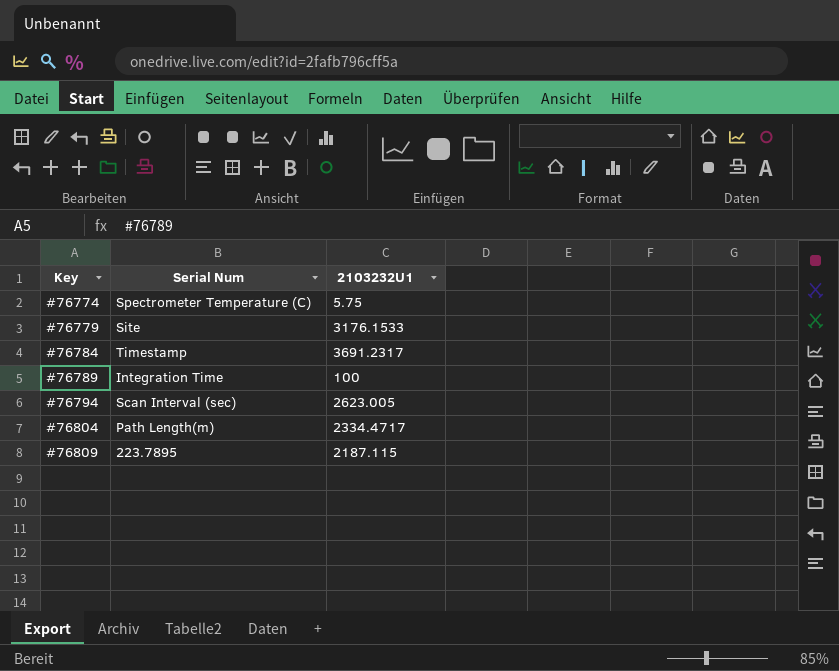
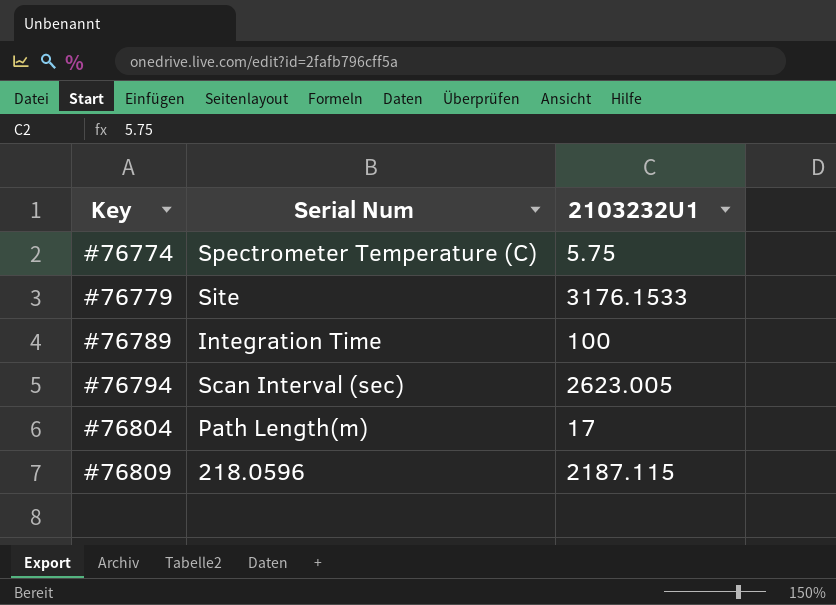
row #76784: Timestamp | 3691.2317 -> none
#76804 | 2103232U1: 2334.4717 -> 17
#76809 | Serial Num: 223.7895 -> 218.0596

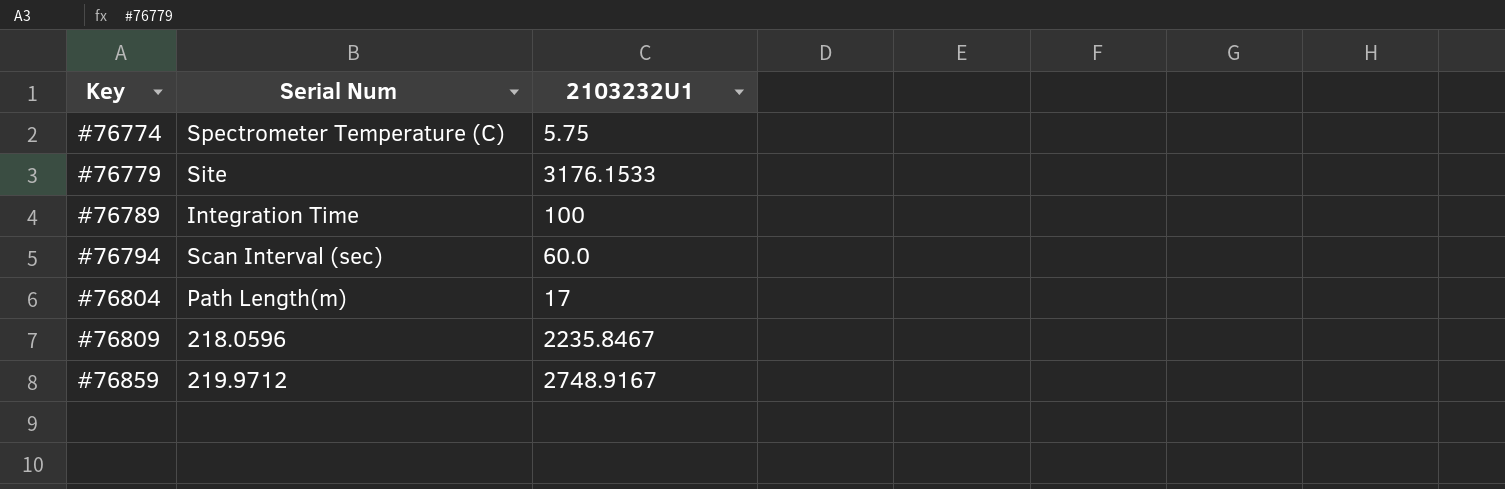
#76794 | 2103232U1: 2623.005 -> 60.0
#76809 | 2103232U1: 2187.115 -> 2235.8467
row #76859: none -> 219.9712 | 2748.9167

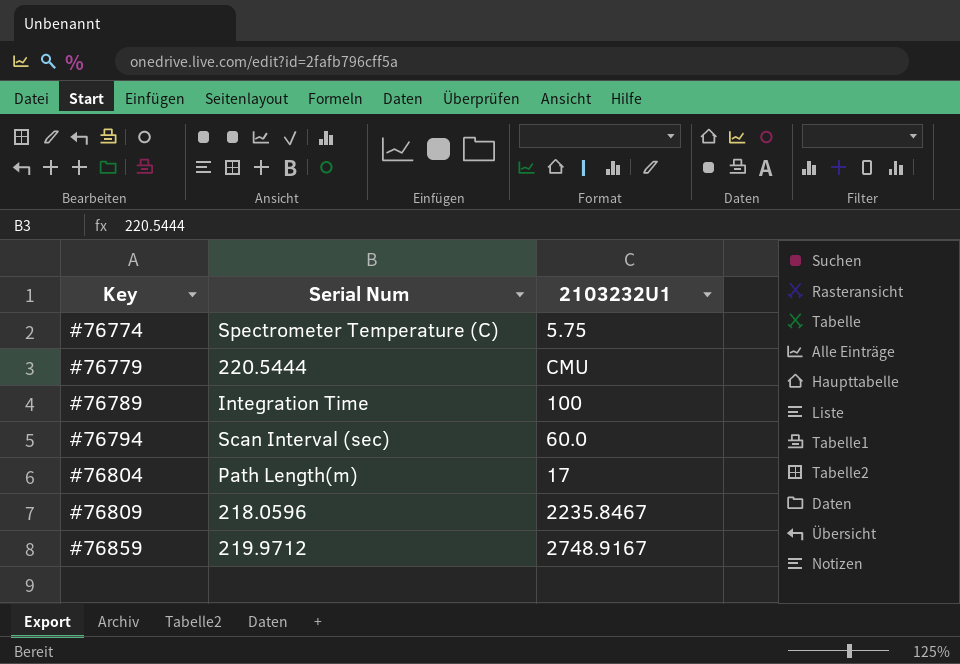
#76779 | Serial Num: Site -> 220.5444
#76779 | 2103232U1: 3176.1533 -> CMU

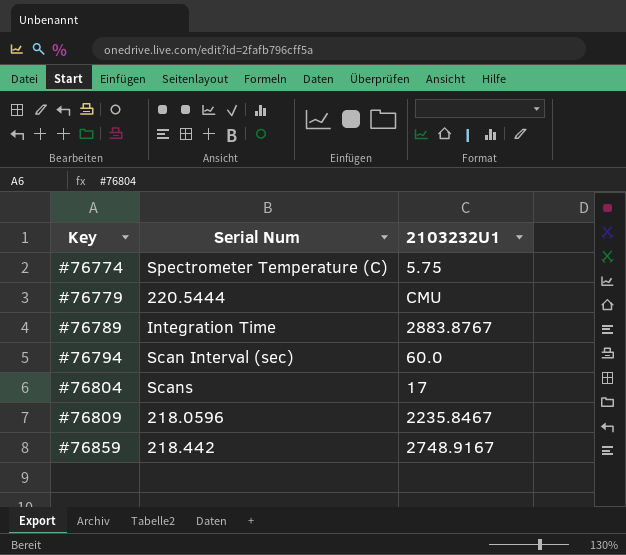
#76789 | 2103232U1: 100 -> 2883.8767
#76804 | Serial Num: Path Length(m) -> Scans
#76859 | Serial Num: 219.9712 -> 218.442

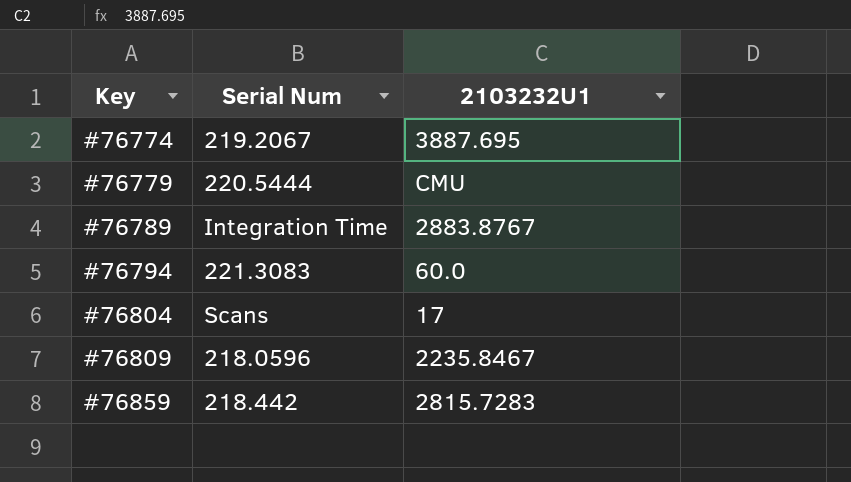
#76774 | Serial Num: Spectrometer Temperature (C) -> 219.2067
#76774 | 2103232U1: 5.75 -> 3887.695
#76794 | Serial Num: Scan Interval (sec) -> 221.3083
#76859 | 2103232U1: 2748.9167 -> 2815.7283

